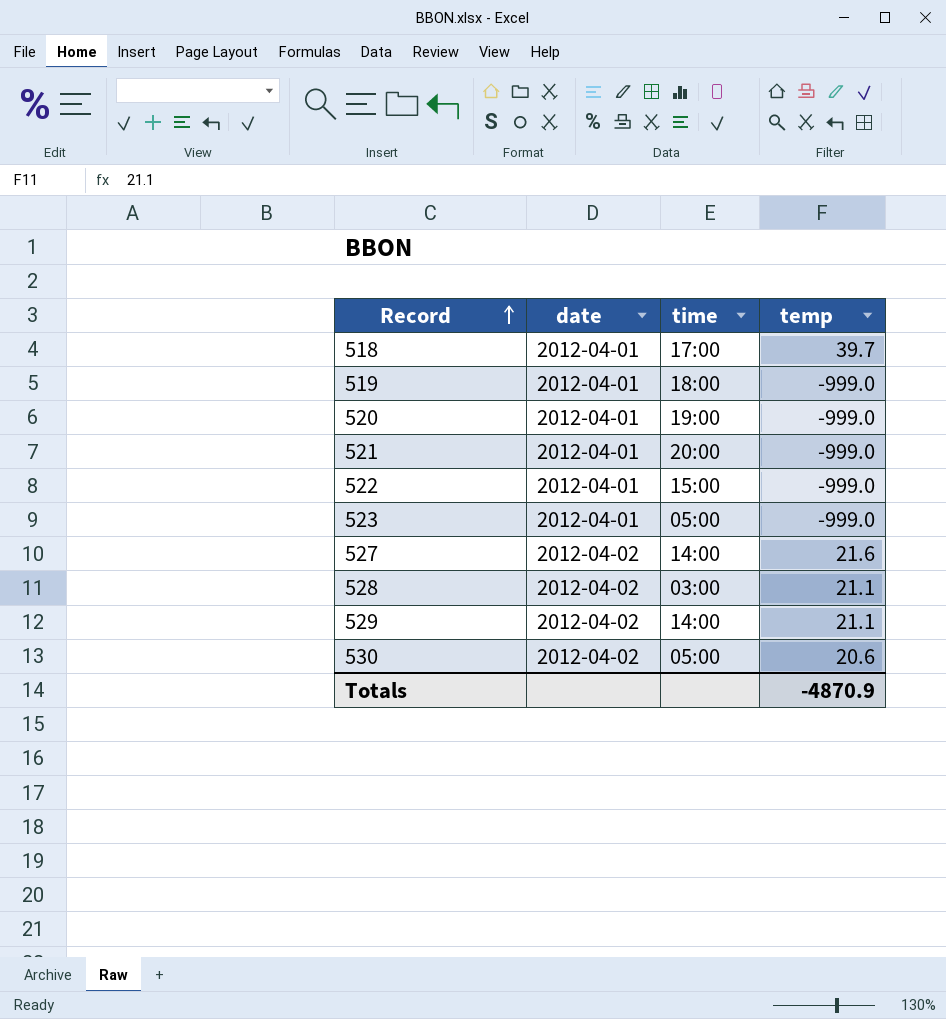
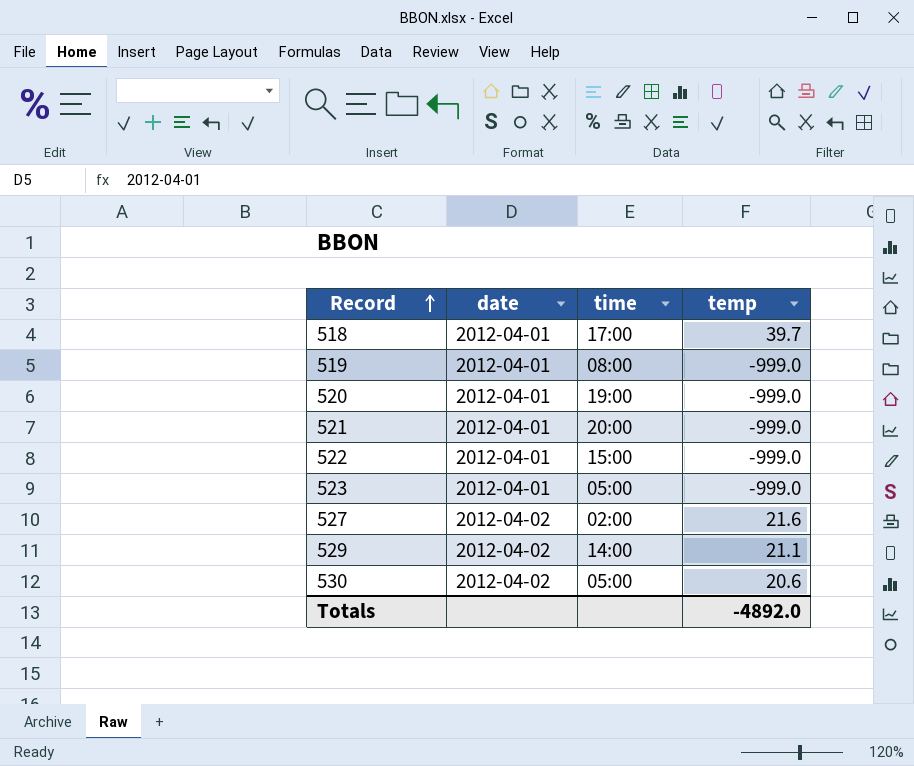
row 528: 2012-04-02 | 03:00 | 21.1 -> none
519 | time: 18:00 -> 08:00
527 | time: 14:00 -> 02:00
Totals | temp: -4870.9 -> -4892.0

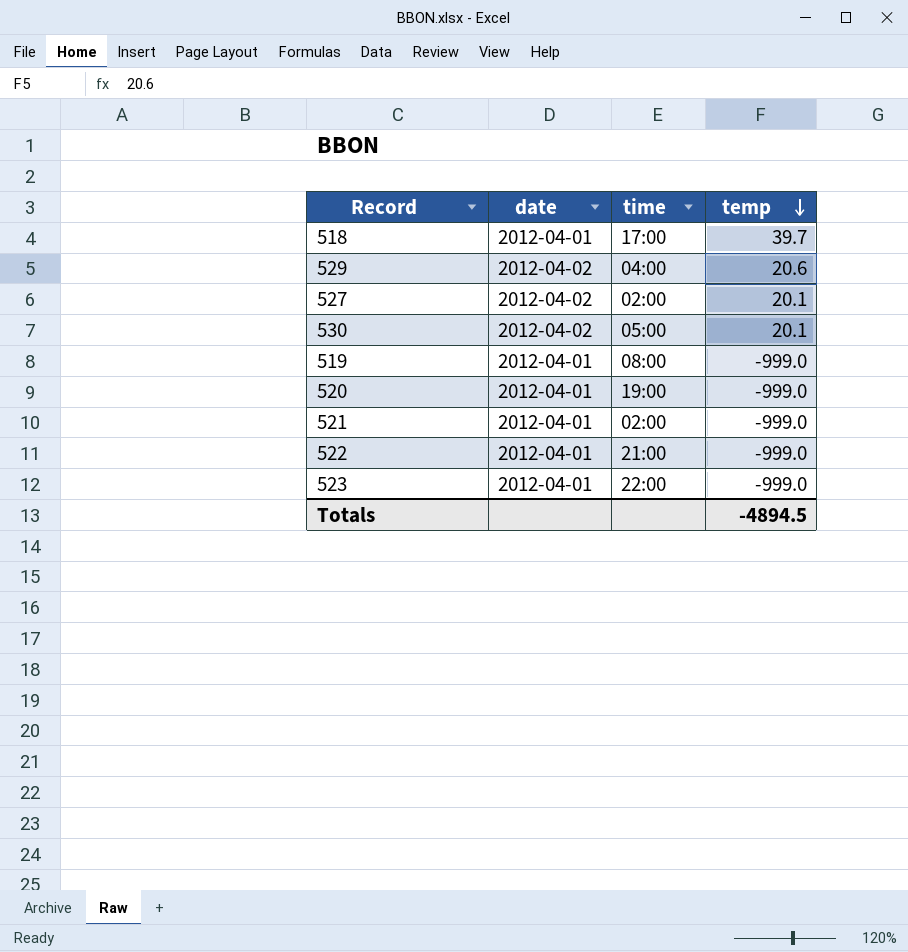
row order: Record ascending -> temp descending
529 | time: 14:00 -> 04:00
529 | temp: 21.1 -> 20.6
527 | temp: 21.6 -> 20.1
530 | temp: 20.6 -> 20.1
521 | time: 20:00 -> 02:00
522 | time: 15:00 -> 21:00
523 | time: 05:00 -> 22:00
Totals | temp: -4892.0 -> -4894.5

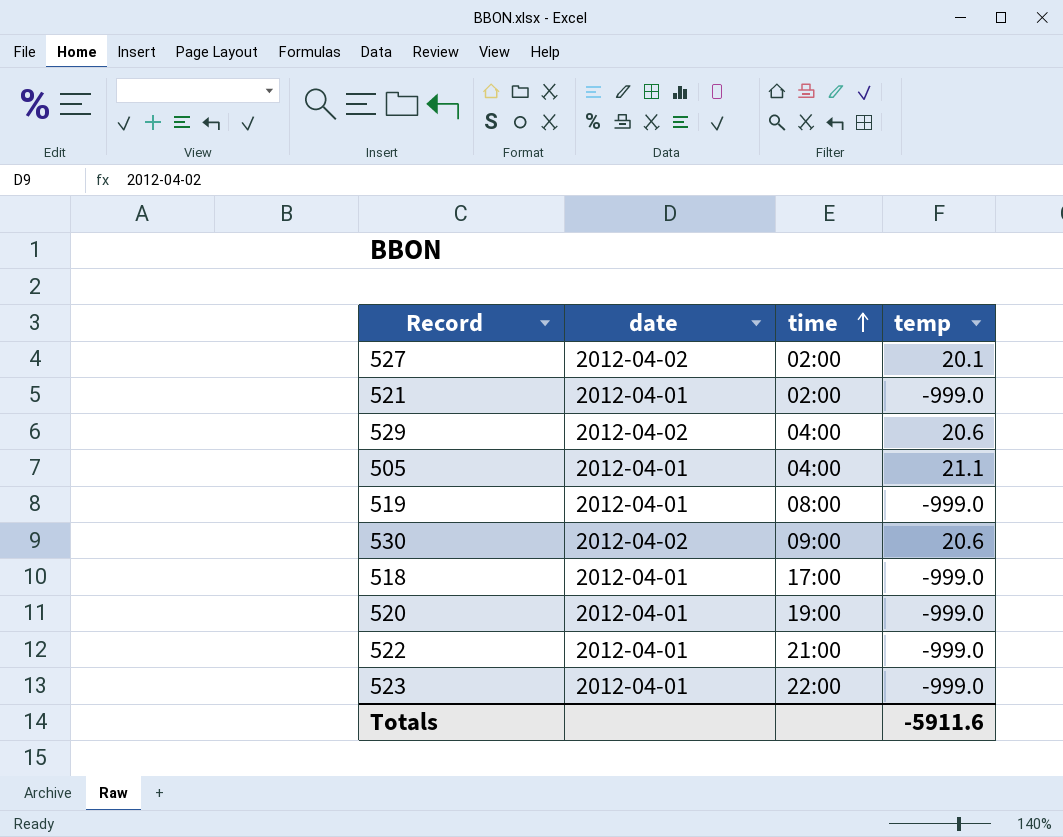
row order: temp descending -> time ascending
row 505: none -> 2012-04-01 | 04:00 | 21.1
530 | time: 05:00 -> 09:00
530 | temp: 20.1 -> 20.6
518 | temp: 39.7 -> -999.0
Totals | temp: -4894.5 -> -5911.6

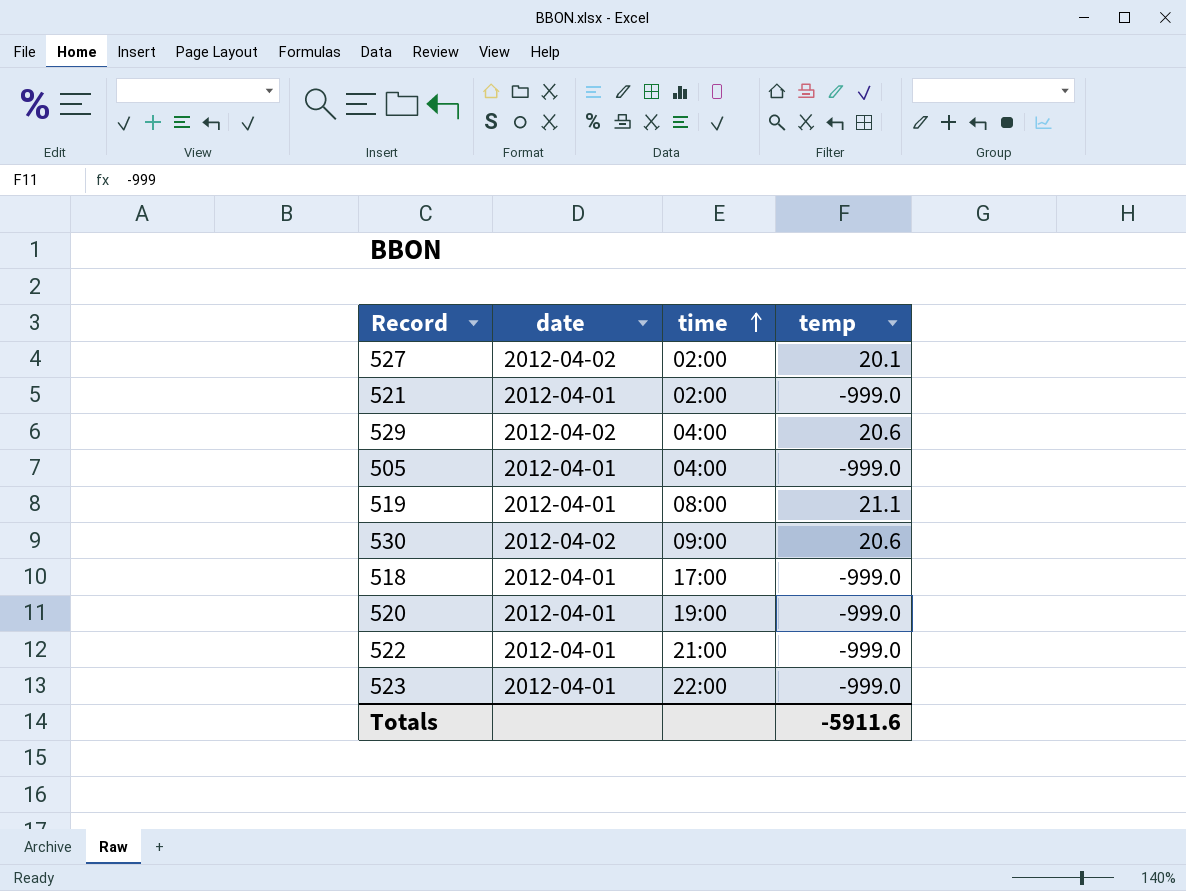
505 | temp: 21.1 -> -999.0
519 | temp: -999.0 -> 21.1

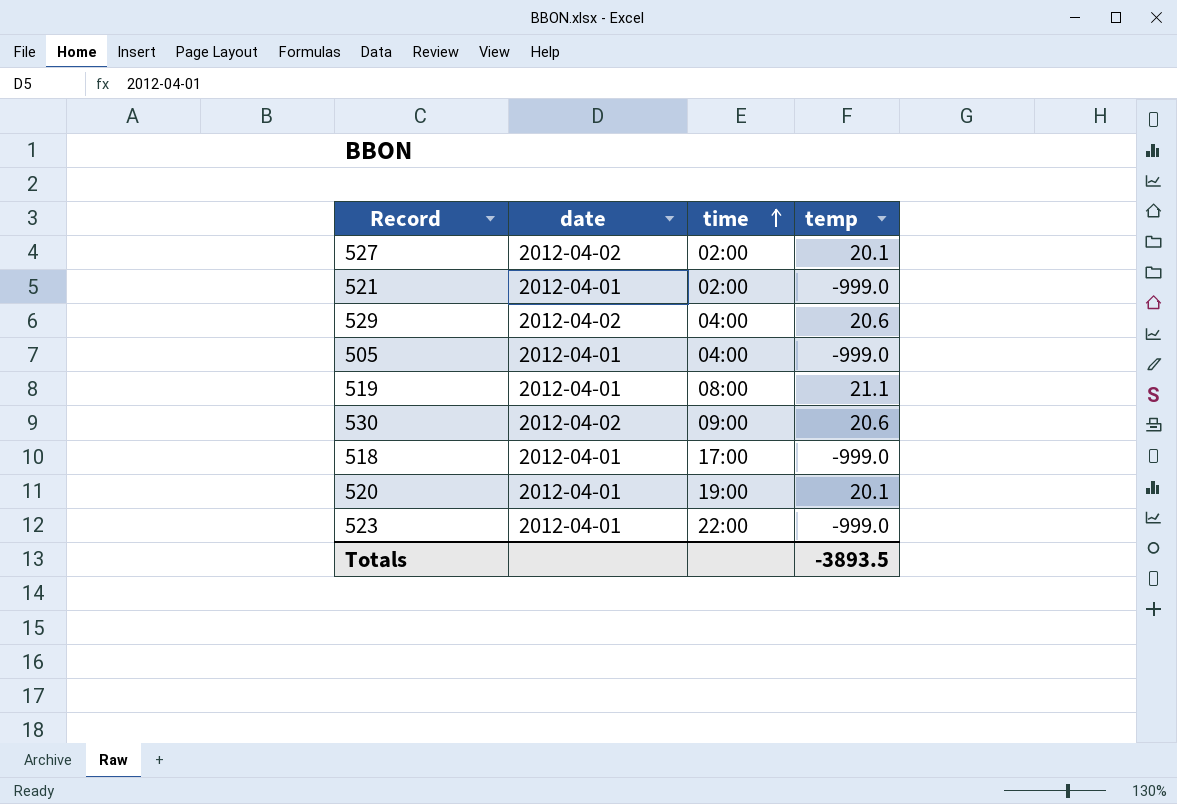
row 522: 2012-04-01 | 21:00 | -999.0 -> none
520 | temp: -999.0 -> 20.1
Totals | temp: -5911.6 -> -3893.5

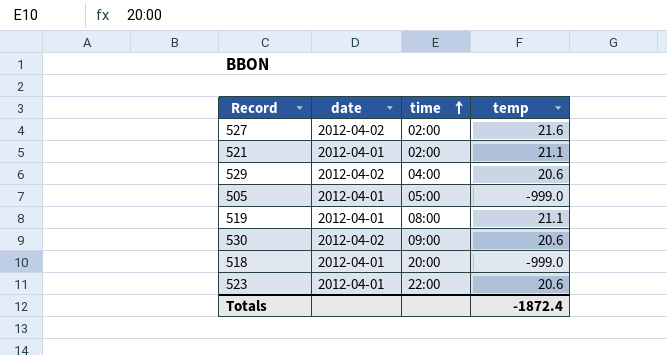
row 520: 2012-04-01 | 19:00 | 20.1 -> none
527 | temp: 20.1 -> 21.6
521 | temp: -999.0 -> 21.1
505 | time: 04:00 -> 05:00
518 | time: 17:00 -> 20:00
523 | temp: -999.0 -> 20.6
Totals | temp: -3893.5 -> -1872.4

